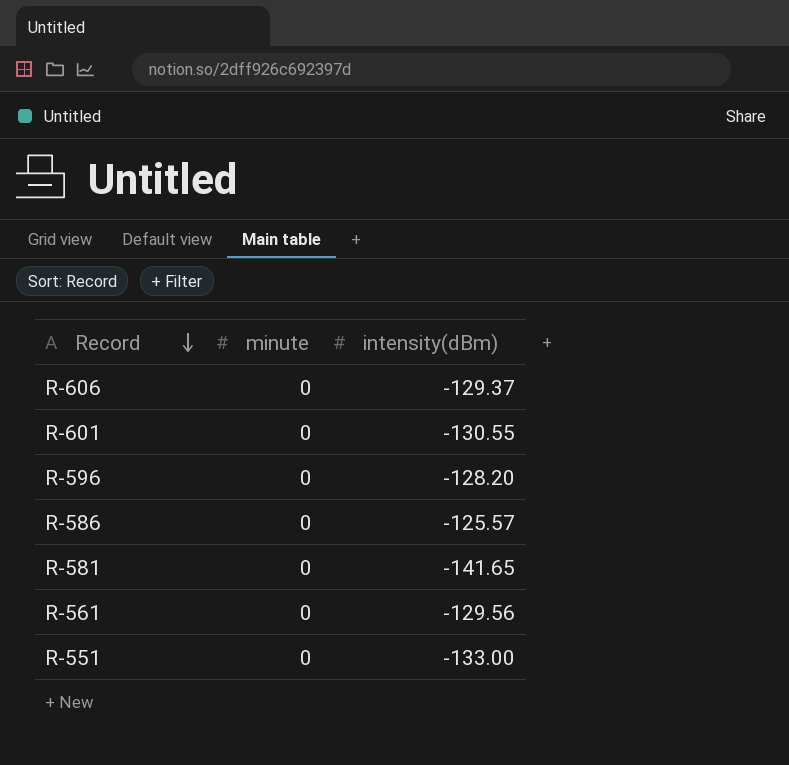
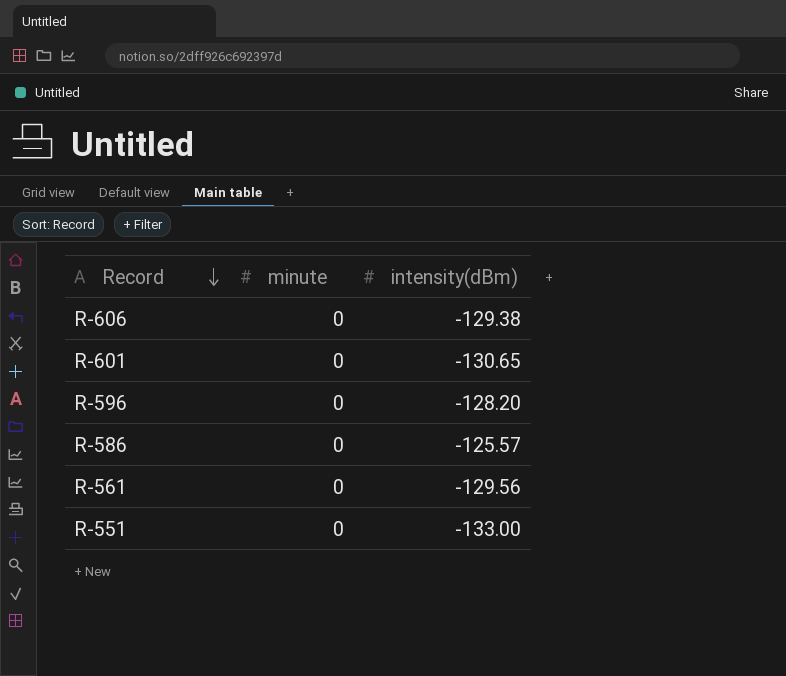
row R-581: 0 | -141.65 -> none
R-606 | intensity(dBm): -129.37 -> -129.38
R-601 | intensity(dBm): -130.55 -> -130.65

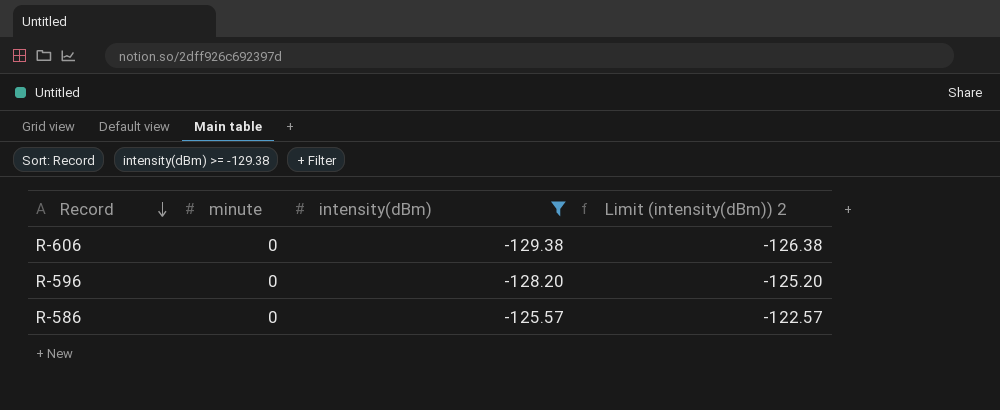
filter: none -> intensity(dBm) >= -129.38
column Limit (intensity(dBm)) 2 | formula: none -> [intensity(dBm)] + 3

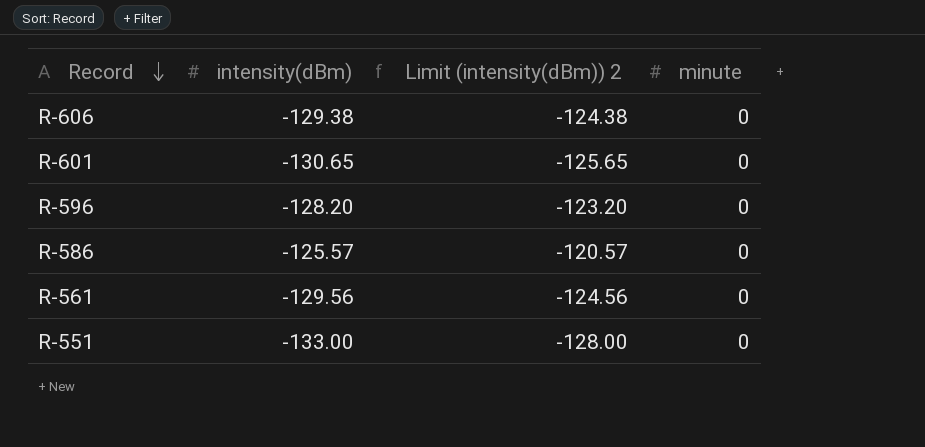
filter: intensity(dBm) >= -129.38 -> none
column Limit (intensity(dBm)) 2 | formula: [intensity(dBm)] + 3 -> [intensity(dBm)] + 5
column minute | position: 2 -> 4

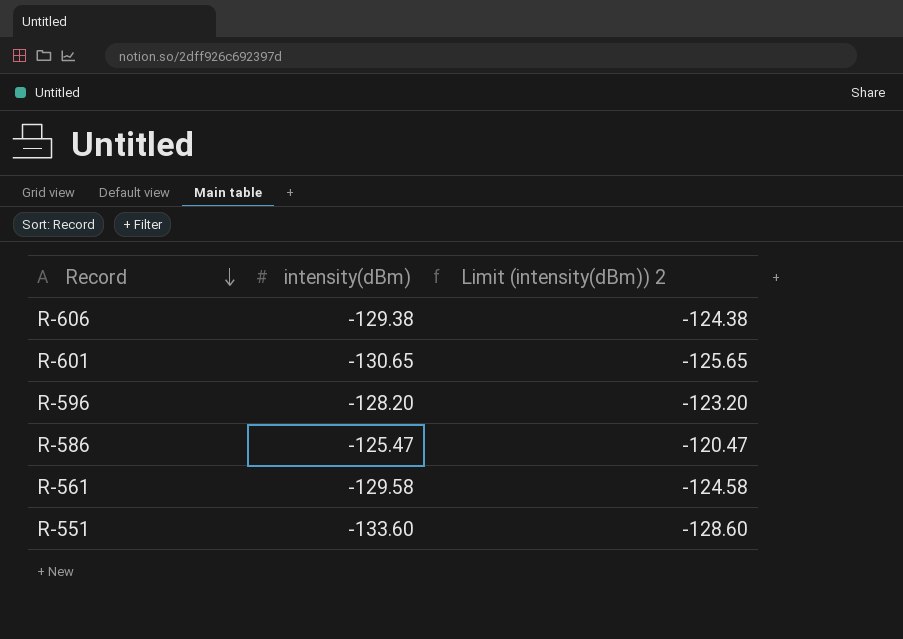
column minute | position: 4 -> none
R-586 | intensity(dBm): -125.57 -> -125.47
R-586 | Limit (intensity(dBm)) 2: -120.57 -> -120.47
R-561 | intensity(dBm): -129.56 -> -129.58
R-561 | Limit (intensity(dBm)) 2: -124.56 -> -124.58
R-551 | intensity(dBm): -133.00 -> -133.60
R-551 | Limit (intensity(dBm)) 2: -128.00 -> -128.60

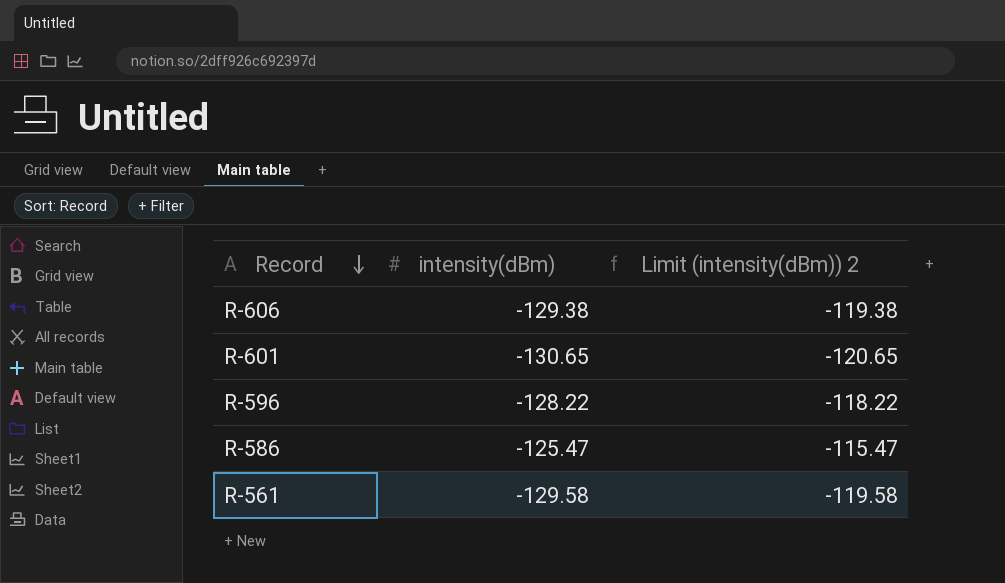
column Limit (intensity(dBm)) 2 | formula: [intensity(dBm)] + 5 -> [intensity(dBm)] + 10
row R-551: -133.60 | -128.60 -> none
R-596 | intensity(dBm): -128.20 -> -128.22

